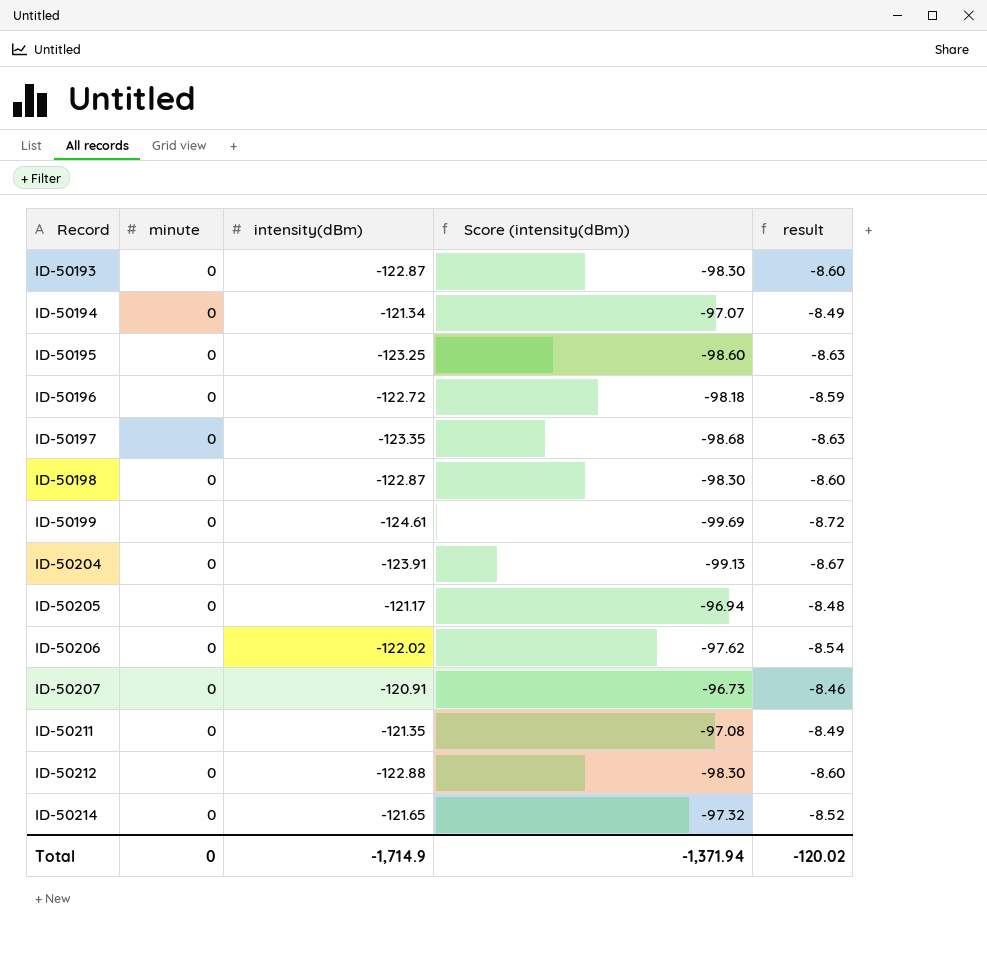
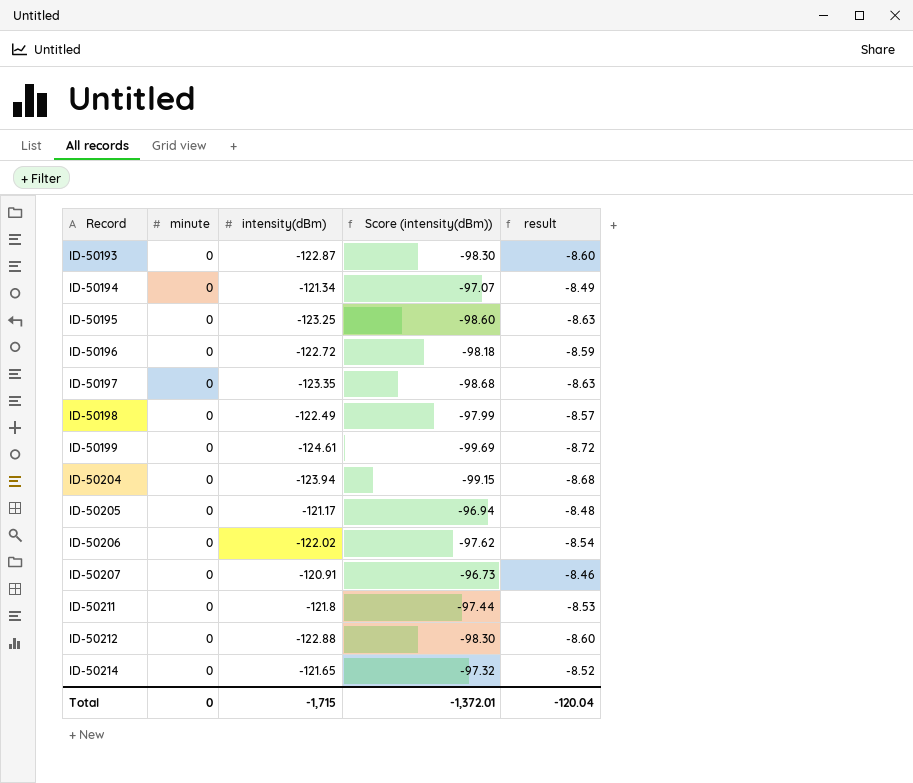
ID-50198 | intensity(dBm): -122.87 -> -122.49
ID-50198 | Score (intensity(dBm)): -98.30 -> -97.99
ID-50198 | result: -8.60 -> -8.57
ID-50204 | intensity(dBm): -123.91 -> -123.94
ID-50204 | Score (intensity(dBm)): -99.13 -> -99.15
ID-50204 | result: -8.67 -> -8.68
ID-50211 | intensity(dBm): -121.35 -> -121.8
ID-50211 | Score (intensity(dBm)): -97.08 -> -97.44
ID-50211 | result: -8.49 -> -8.53
Total | intensity(dBm): -1,714.9 -> -1,715
Total | Score (intensity(dBm)): -1,371.94 -> -1,372.01
Total | result: -120.02 -> -120.04

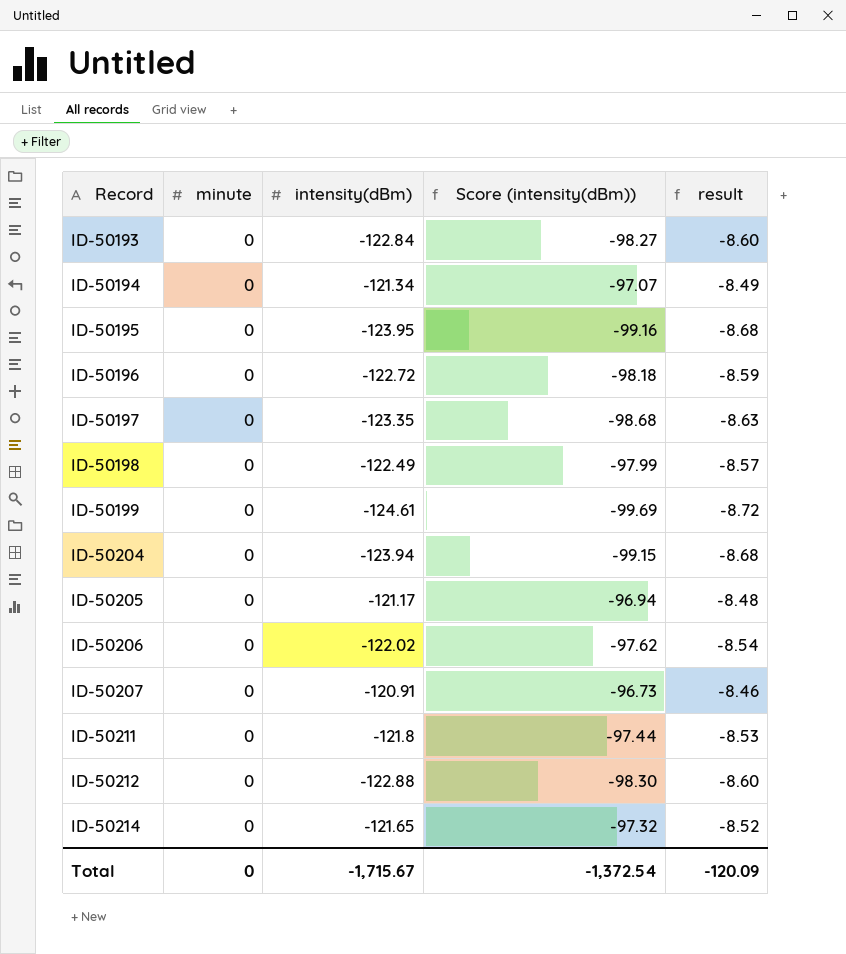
ID-50193 | intensity(dBm): -122.87 -> -122.84
ID-50193 | Score (intensity(dBm)): -98.30 -> -98.27
ID-50195 | intensity(dBm): -123.25 -> -123.95
ID-50195 | Score (intensity(dBm)): -98.60 -> -99.16
ID-50195 | result: -8.63 -> -8.68
Total | intensity(dBm): -1,715 -> -1,715.67
Total | Score (intensity(dBm)): -1,372.01 -> -1,372.54
Total | result: -120.04 -> -120.09

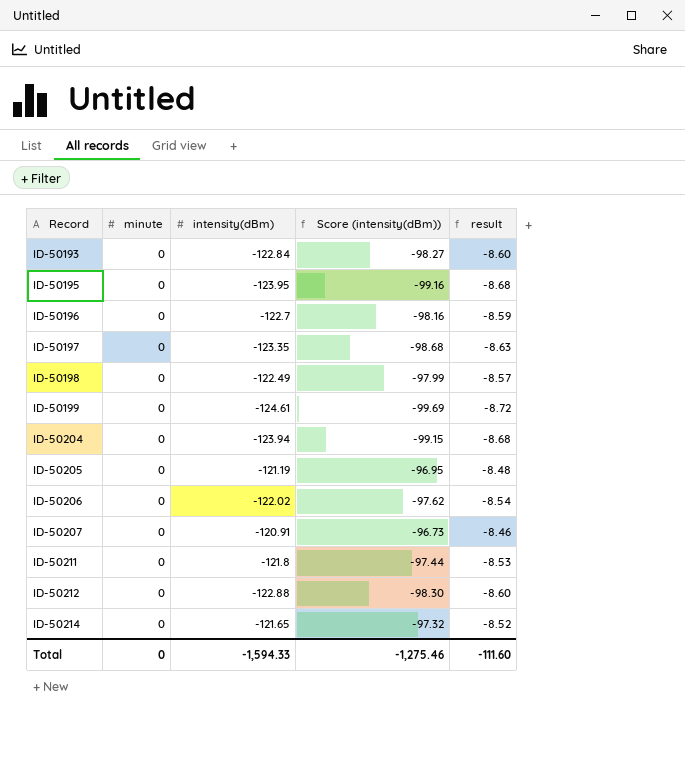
row ID-50194: 0 | -121.34 | -97.07 | -8.49 -> none
ID-50196 | intensity(dBm): -122.72 -> -122.7
ID-50196 | Score (intensity(dBm)): -98.18 -> -98.16
ID-50205 | intensity(dBm): -121.17 -> -121.19
ID-50205 | Score (intensity(dBm)): -96.94 -> -96.95
Total | intensity(dBm): -1,715.67 -> -1,594.33
Total | Score (intensity(dBm)): -1,372.54 -> -1,275.46
Total | result: -120.09 -> -111.60

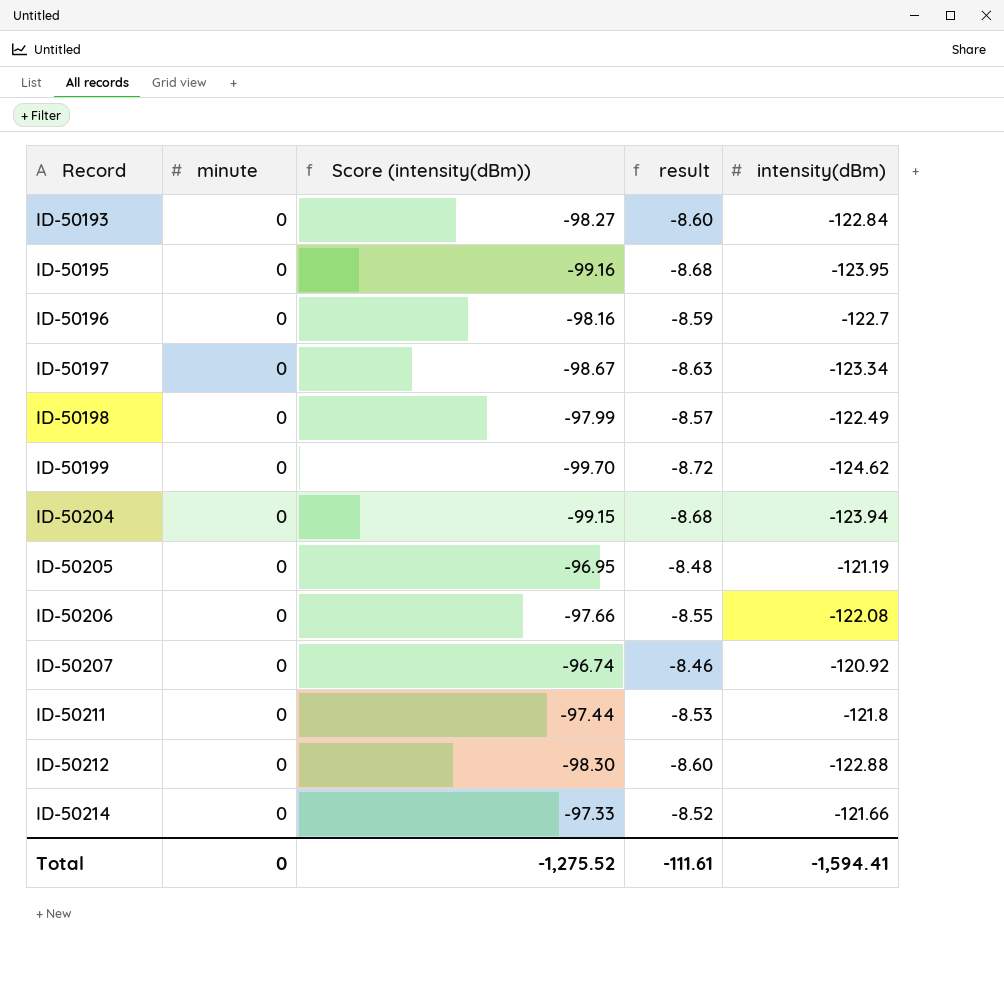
column intensity(dBm) | position: 3 -> 5
ID-50197 | Score (intensity(dBm)): -98.68 -> -98.67
ID-50197 | intensity(dBm): -123.35 -> -123.34
ID-50199 | Score (intensity(dBm)): -99.69 -> -99.70
ID-50199 | intensity(dBm): -124.61 -> -124.62
ID-50206 | Score (intensity(dBm)): -97.62 -> -97.66
ID-50206 | result: -8.54 -> -8.55
ID-50206 | intensity(dBm): -122.02 -> -122.08
ID-50207 | Score (intensity(dBm)): -96.73 -> -96.74
ID-50207 | intensity(dBm): -120.91 -> -120.92
ID-50214 | Score (intensity(dBm)): -97.32 -> -97.33
ID-50214 | intensity(dBm): -121.65 -> -121.66
Total | Score (intensity(dBm)): -1,275.46 -> -1,275.52
Total | result: -111.60 -> -111.61
Total | intensity(dBm): -1,594.33 -> -1,594.41

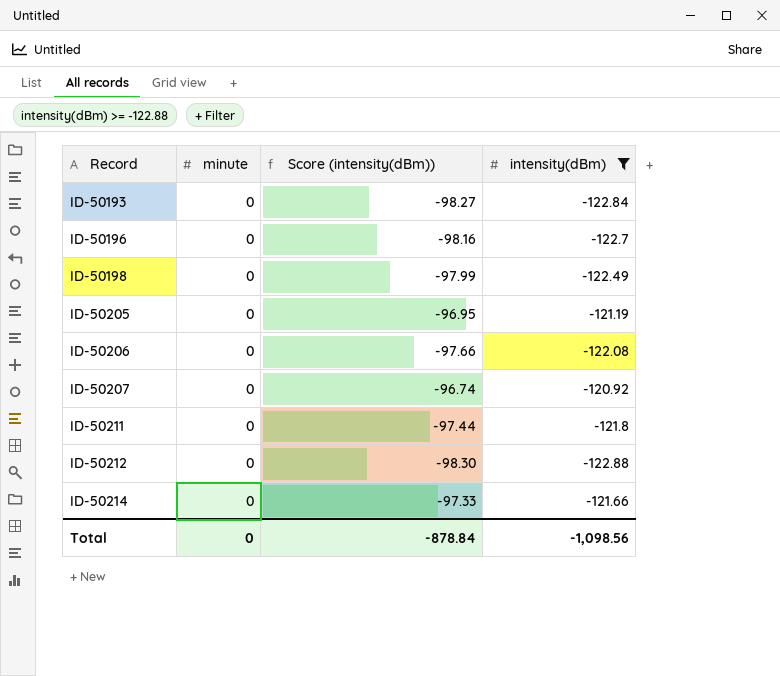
filter: none -> intensity(dBm) >= -122.88
column result | formula: [intensity(dBm)] * 0.07 -> none
Total | Score (intensity(dBm)): -1,275.52 -> -878.84
Total | intensity(dBm): -1,594.41 -> -1,098.56

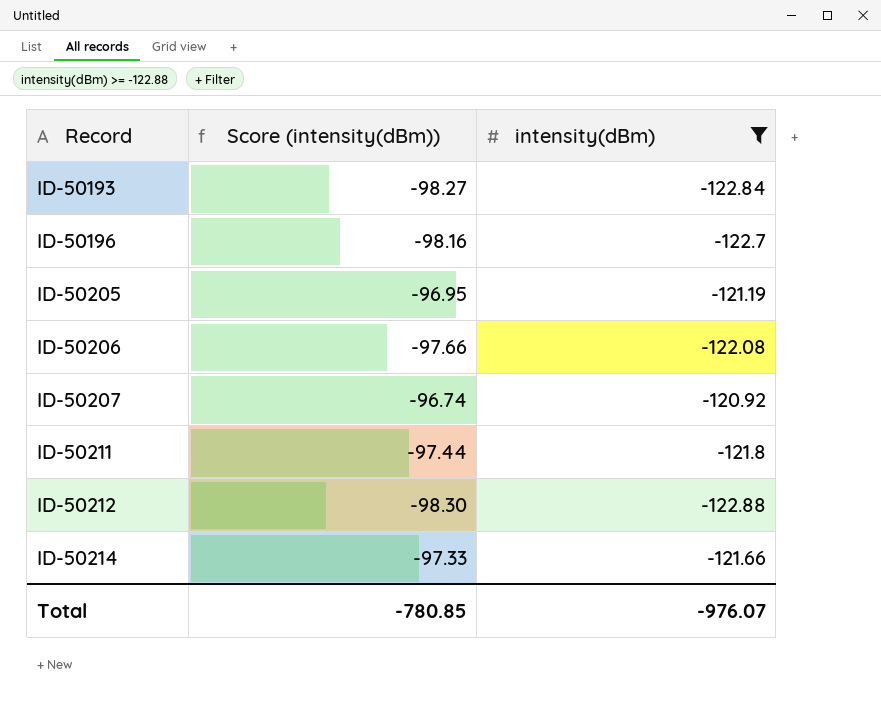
column minute | position: 2 -> none
row ID-50198: 0 | -97.99 | -122.49 -> none
Total | Score (intensity(dBm)): -878.84 -> -780.85
Total | intensity(dBm): -1,098.56 -> -976.07

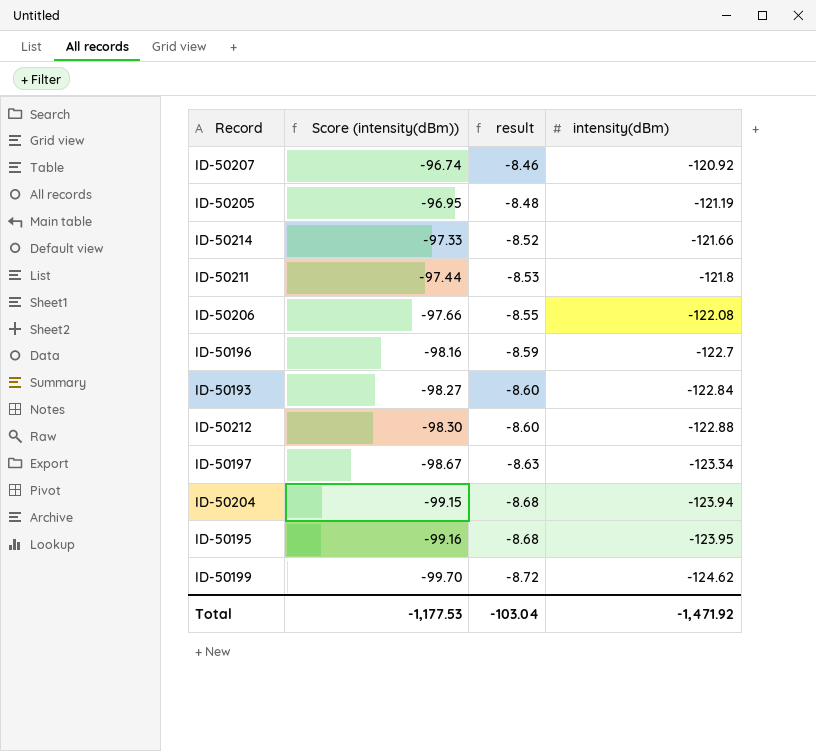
filter: intensity(dBm) >= -122.88 -> none
row order: Record ascending -> Score (intensity(dBm)) descending
column result | formula: none -> [intensity(dBm)] * 0.07
Total | Score (intensity(dBm)): -780.85 -> -1,177.53
Total | intensity(dBm): -976.07 -> -1,471.92

